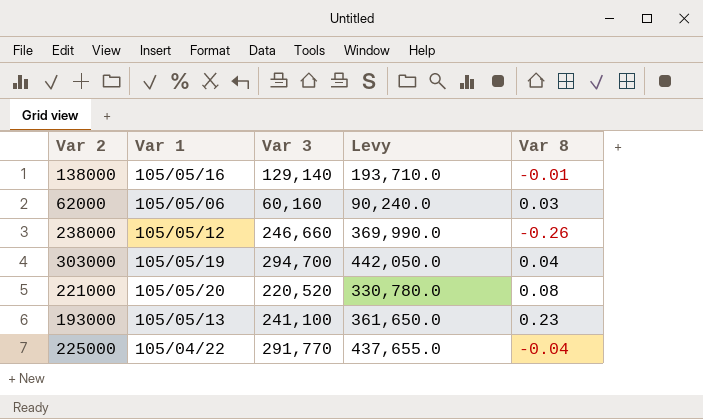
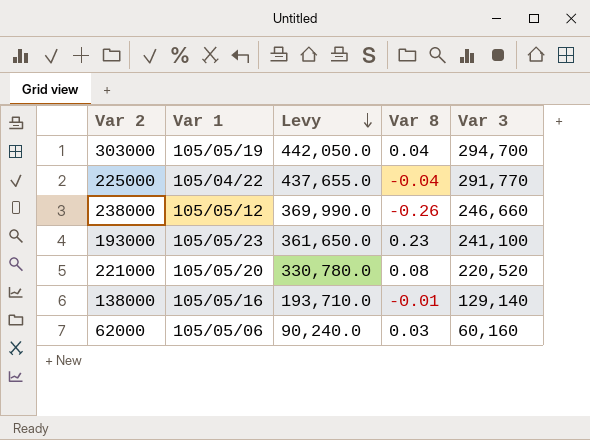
row order: none -> Levy descending
column Var 3 | position: 3 -> 5
193000 | Var 1: 105/05/13 -> 105/05/23

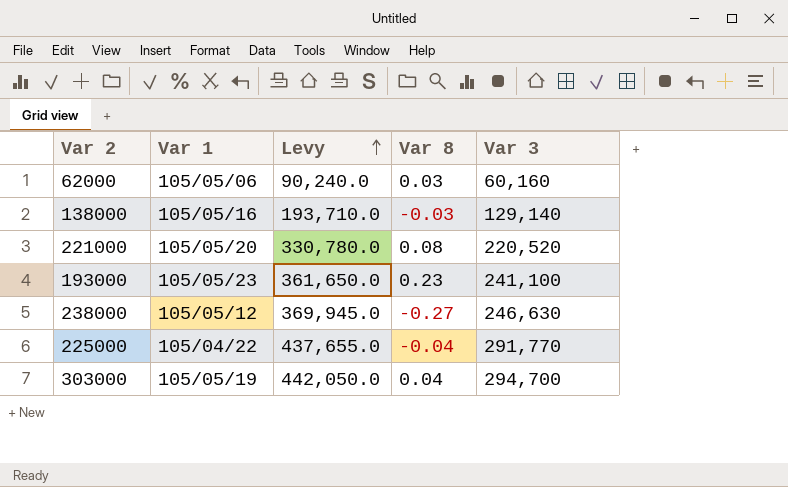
row order: Levy descending -> Levy ascending
138000 | Var 8: -0.01 -> -0.03
238000 | Levy: 369,990.0 -> 369,945.0
238000 | Var 8: -0.26 -> -0.27
238000 | Var 3: 246,660 -> 246,630

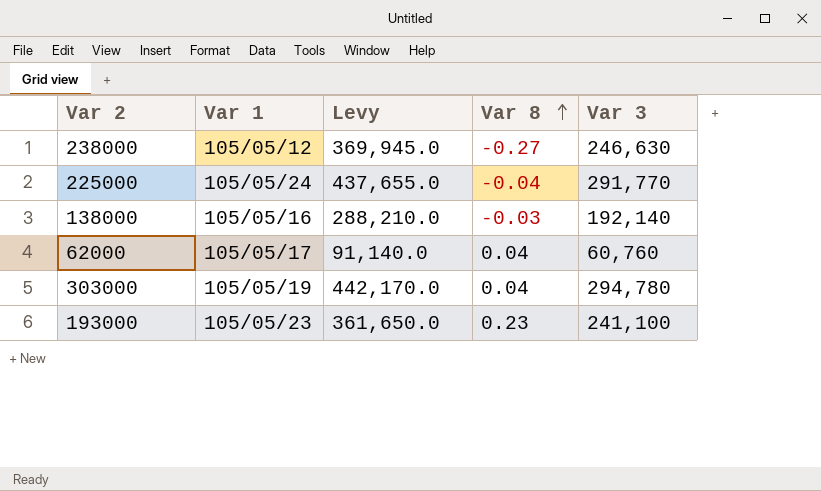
row order: Levy ascending -> Var 8 ascending
row 221000: 105/05/20 | 330,780.0 | 0.08 | 220,520 -> none
225000 | Var 1: 105/04/22 -> 105/05/24
138000 | Levy: 193,710.0 -> 288,210.0
138000 | Var 3: 129,140 -> 192,140
62000 | Var 1: 105/05/06 -> 105/05/17
62000 | Levy: 90,240.0 -> 91,140.0
62000 | Var 8: 0.03 -> 0.04
62000 | Var 3: 60,160 -> 60,760
303000 | Levy: 442,050.0 -> 442,170.0
303000 | Var 3: 294,700 -> 294,780

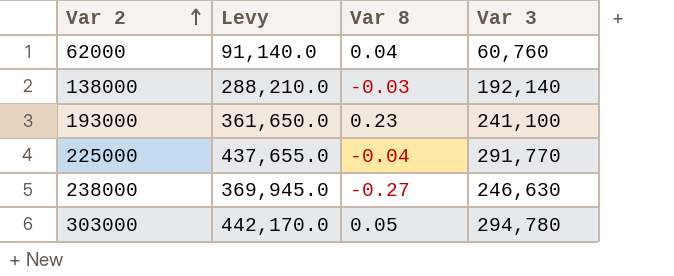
row order: Var 8 ascending -> Var 2 ascending
column Var 1 | position: 2 -> none
303000 | Var 8: 0.04 -> 0.05

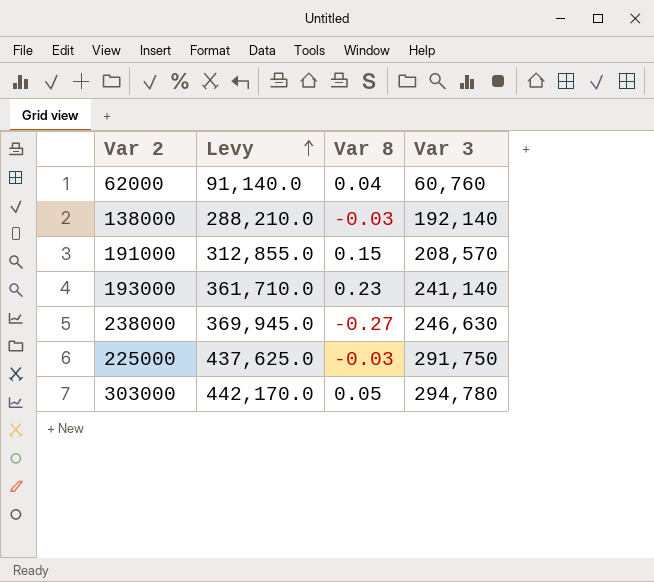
row order: Var 2 ascending -> Levy ascending
row 191000: none -> 312,855.0 | 0.15 | 208,570
193000 | Levy: 361,650.0 -> 361,710.0
193000 | Var 3: 241,100 -> 241,140
225000 | Levy: 437,655.0 -> 437,625.0
225000 | Var 8: -0.04 -> -0.03
225000 | Var 3: 291,770 -> 291,750

